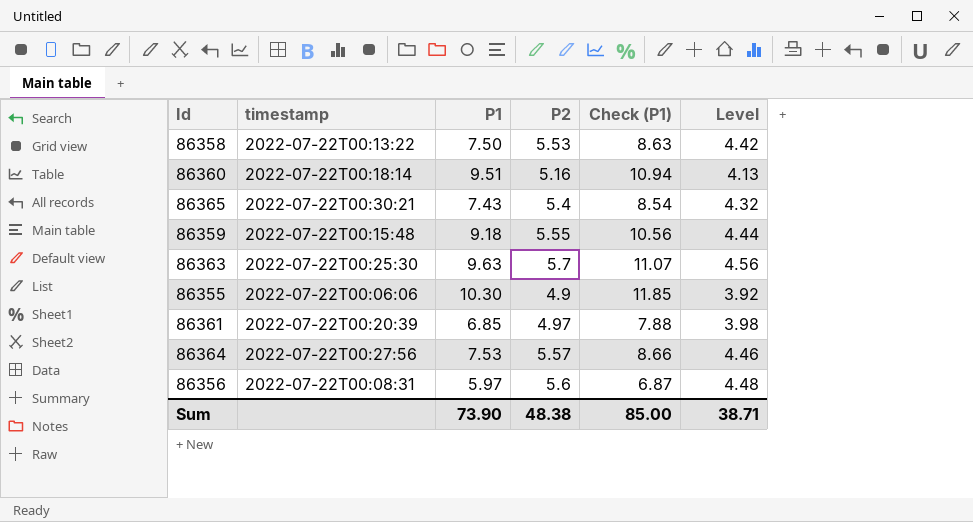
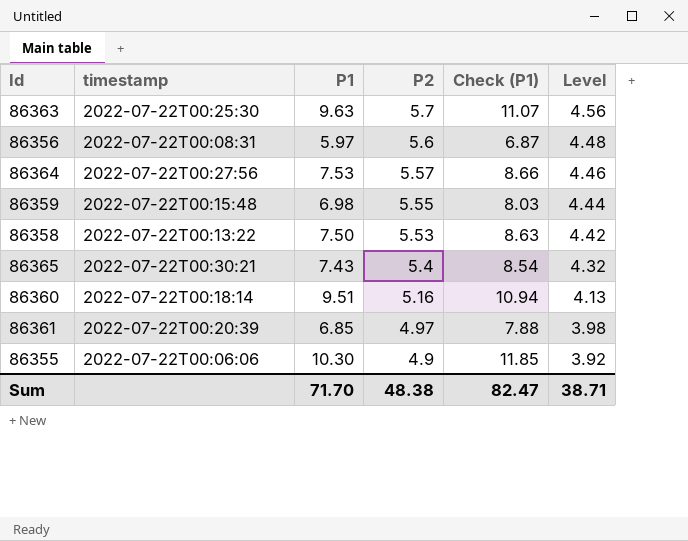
row order: none -> P2 descending
86359 | P1: 9.18 -> 6.98
86359 | Check (P1): 10.56 -> 8.03
Sum | P1: 73.90 -> 71.70
Sum | Check (P1): 85.00 -> 82.47

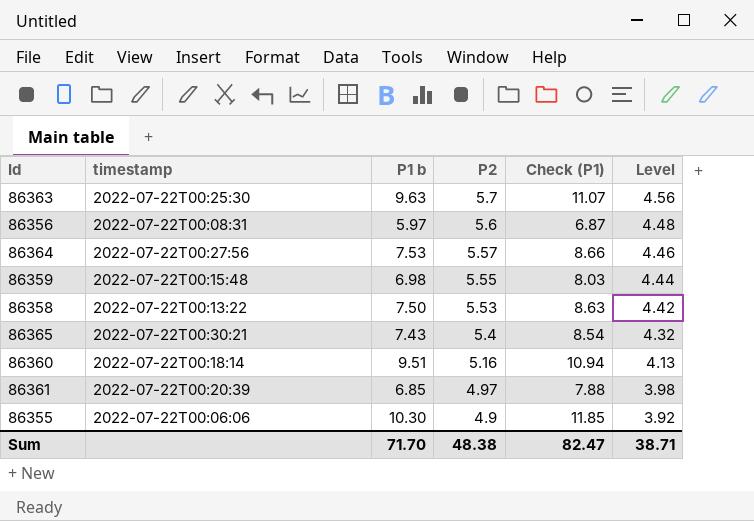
column name: P1 -> P1 b

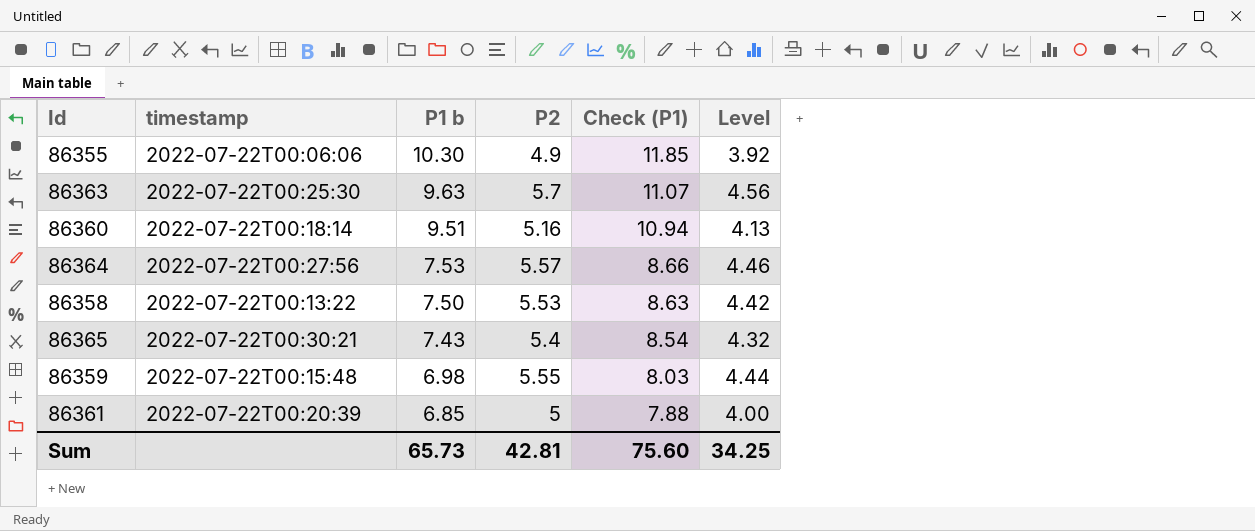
row order: P2 descending -> P1 b descending
row 86356: 2022-07-22T00:08:31 | 5.97 | 5.6 | 6.87 | 4.48 -> none
86361 | P2: 4.97 -> 5
86361 | Level: 3.98 -> 4.00
Sum | P1 b: 71.70 -> 65.73
Sum | P2: 48.38 -> 42.81
Sum | Check (P1): 82.47 -> 75.60
Sum | Level: 38.71 -> 34.25

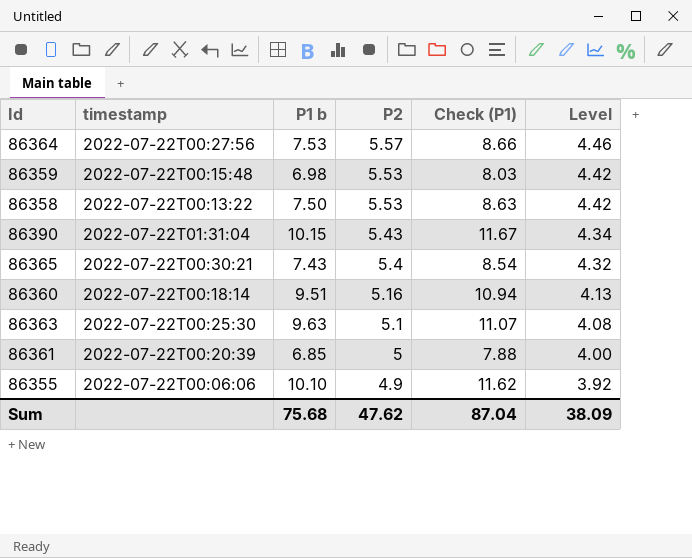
row order: P1 b descending -> P2 descending
86359 | P2: 5.55 -> 5.53
86359 | Level: 4.44 -> 4.42
row 86390: none -> 2022-07-22T01:31:04 | 10.15 | 5.43 | 11.67 | 4.34
86363 | P2: 5.7 -> 5.1
86363 | Level: 4.56 -> 4.08
86355 | P1 b: 10.30 -> 10.10
86355 | Check (P1): 11.85 -> 11.62
Sum | P1 b: 65.73 -> 75.68
Sum | P2: 42.81 -> 47.62
Sum | Check (P1): 75.60 -> 87.04
Sum | Level: 34.25 -> 38.09

